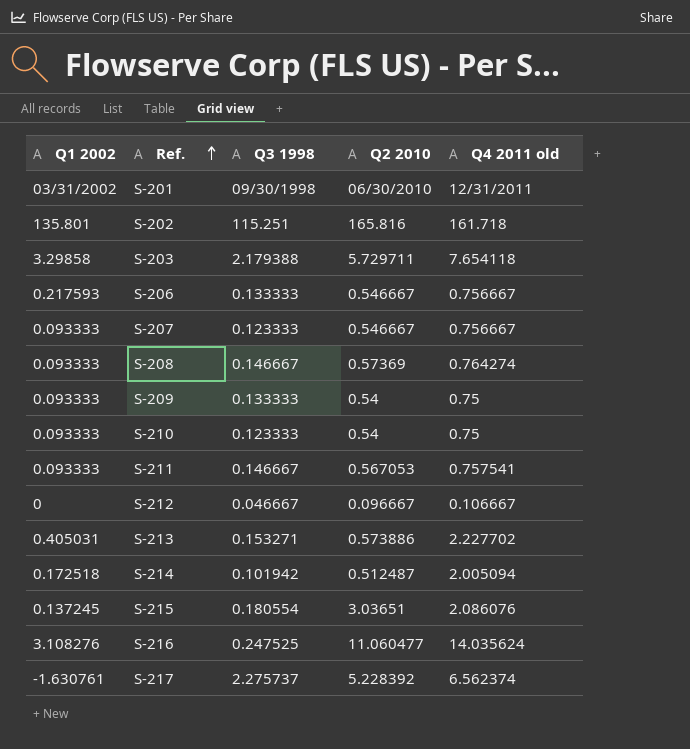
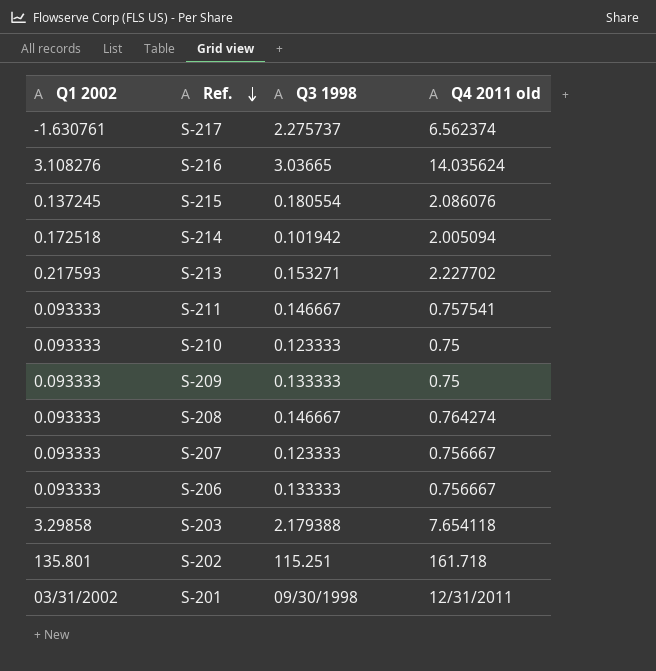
row order: Ref. ascending -> Ref. descending
column Q2 2010 | position: 4 -> none
row S-212: 0 | 0.046667 | 0.096667 | 0.106667 -> none
S-216 | Q3 1998: 0.247525 -> 3.03665
S-213 | Q1 2002: 0.405031 -> 0.217593
S-206 | Q1 2002: 0.217593 -> 0.093333

